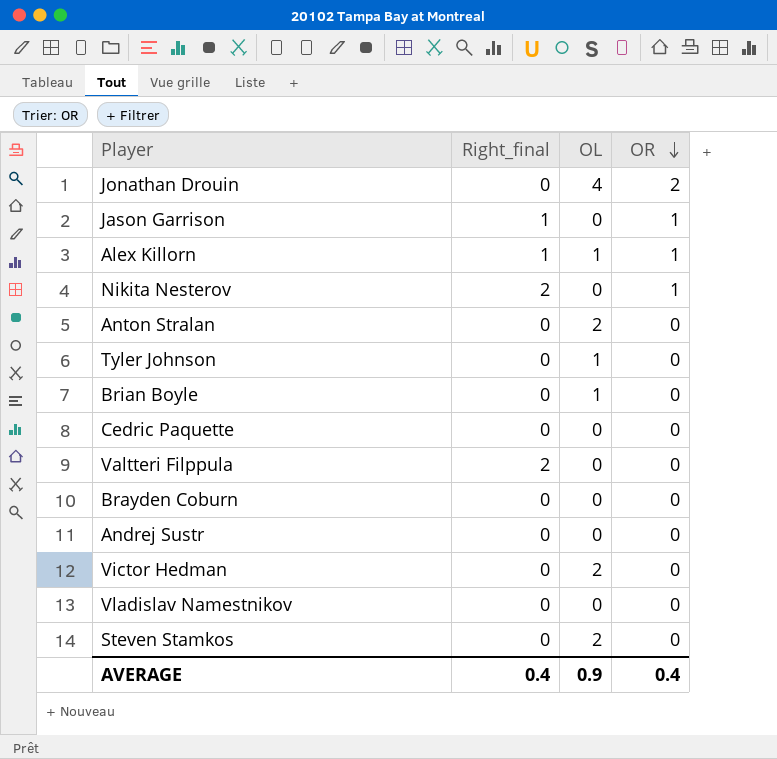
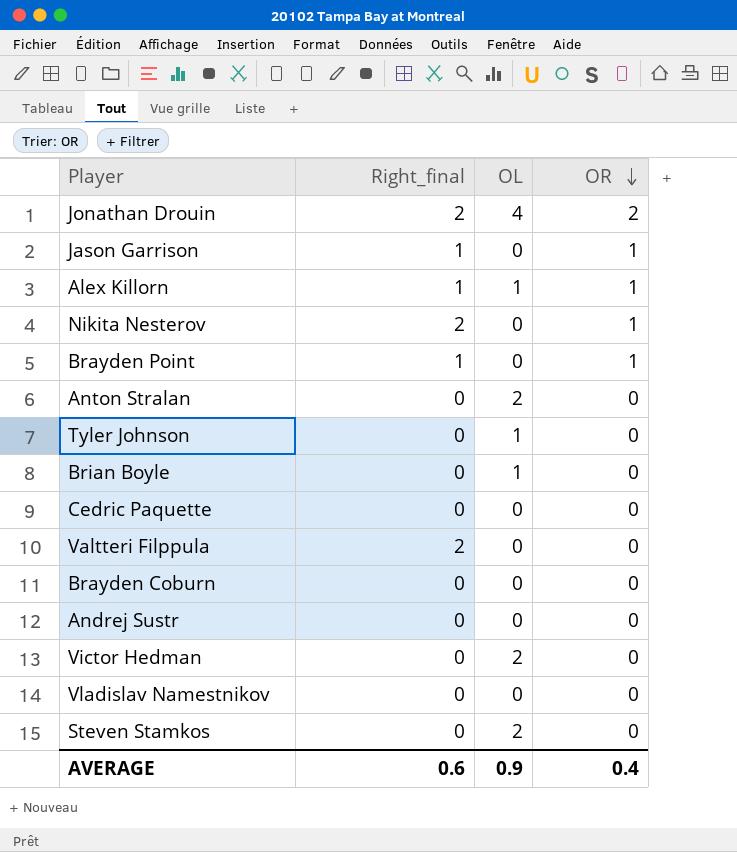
Jonathan Drouin | Right_final: 0 -> 2
row Brayden Point: none -> 1 | 0 | 1
AVERAGE | Right_final: 0.4 -> 0.6

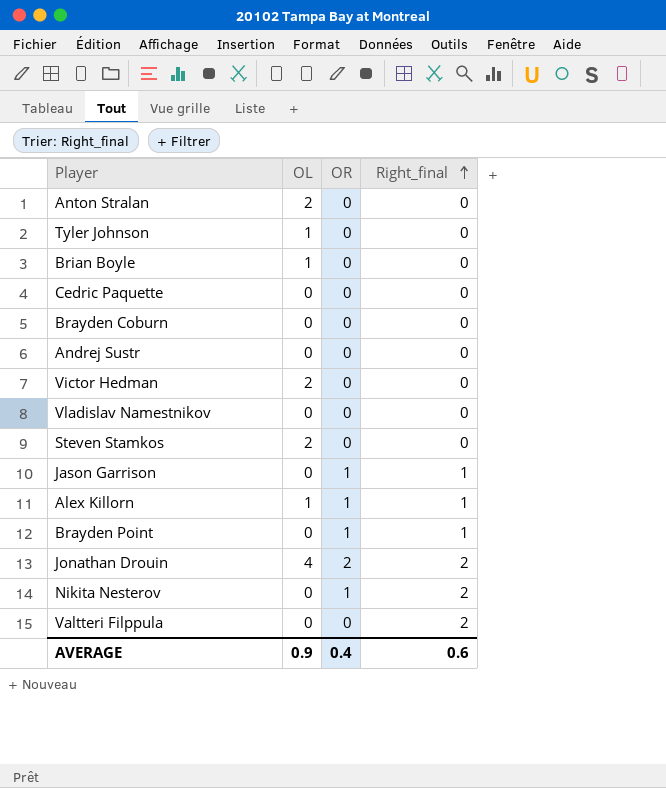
row order: OR descending -> Right_final ascending
column Right_final | position: 2 -> 4

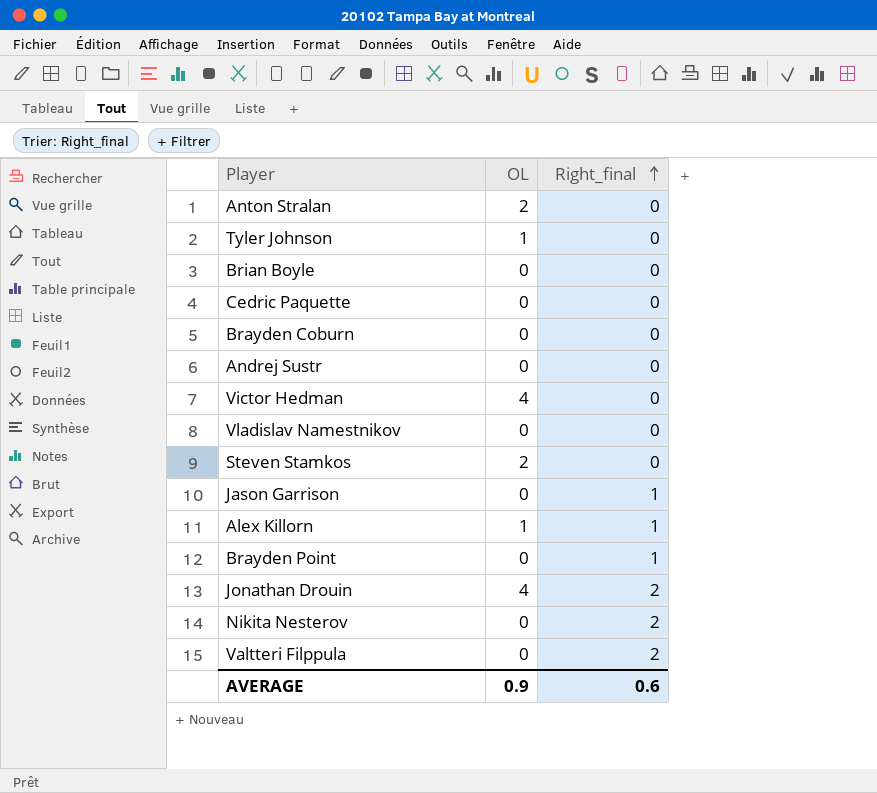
column OR | position: 3 -> none
Brian Boyle | OL: 1 -> 0
Victor Hedman | OL: 2 -> 4

